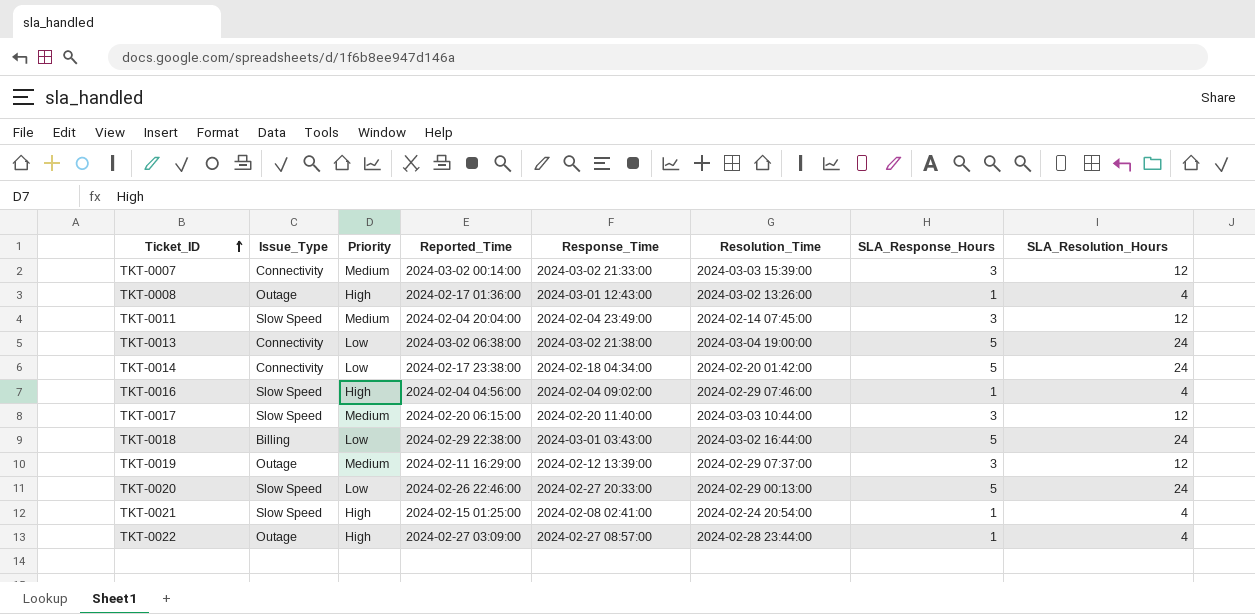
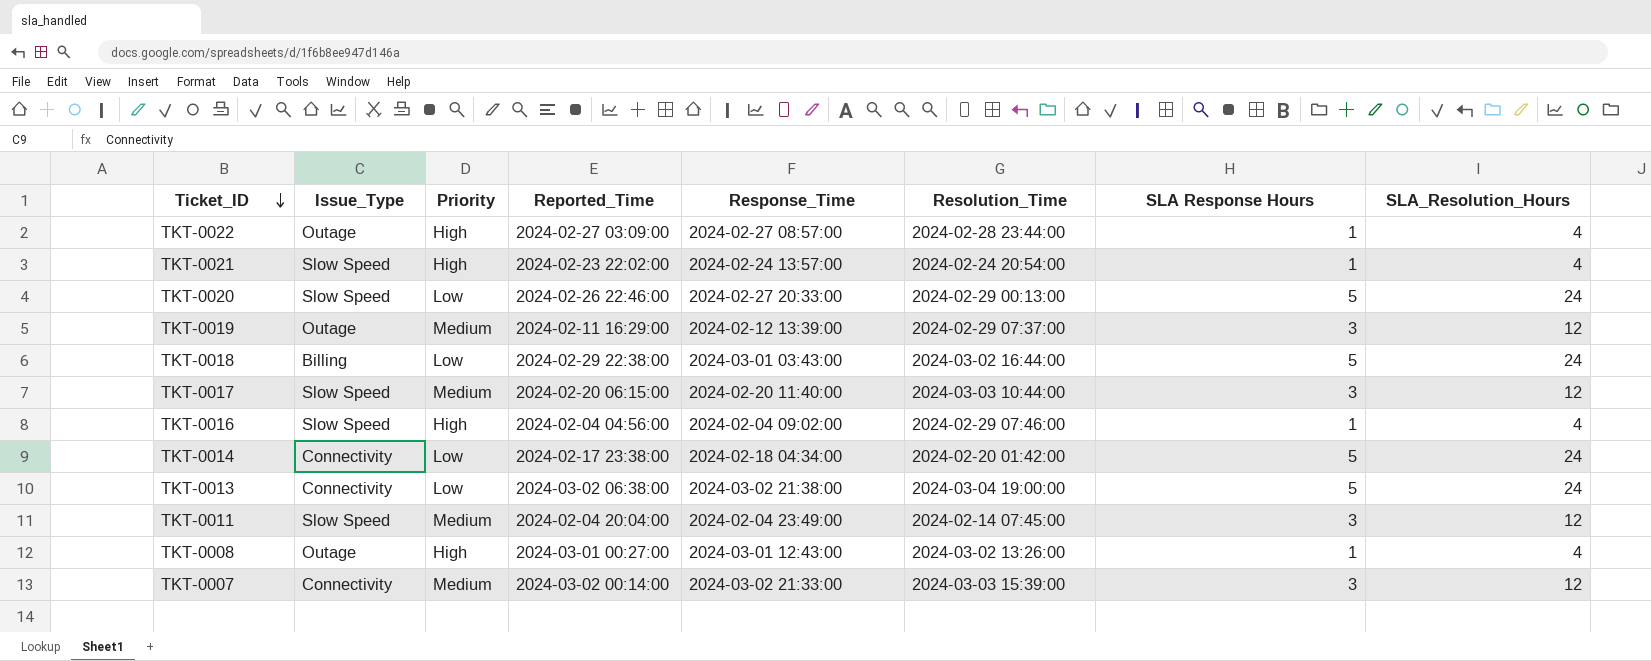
row order: Ticket_ID ascending -> Ticket_ID descending
column name: SLA_Response_Hours -> SLA Response Hours
TKT-0021 | Reported_Time: 2024-02-15 01:25:00 -> 2024-02-23 22:02:00
TKT-0021 | Response_Time: 2024-02-08 02:41:00 -> 2024-02-24 13:57:00
TKT-0008 | Reported_Time: 2024-02-17 01:36:00 -> 2024-03-01 00:27:00

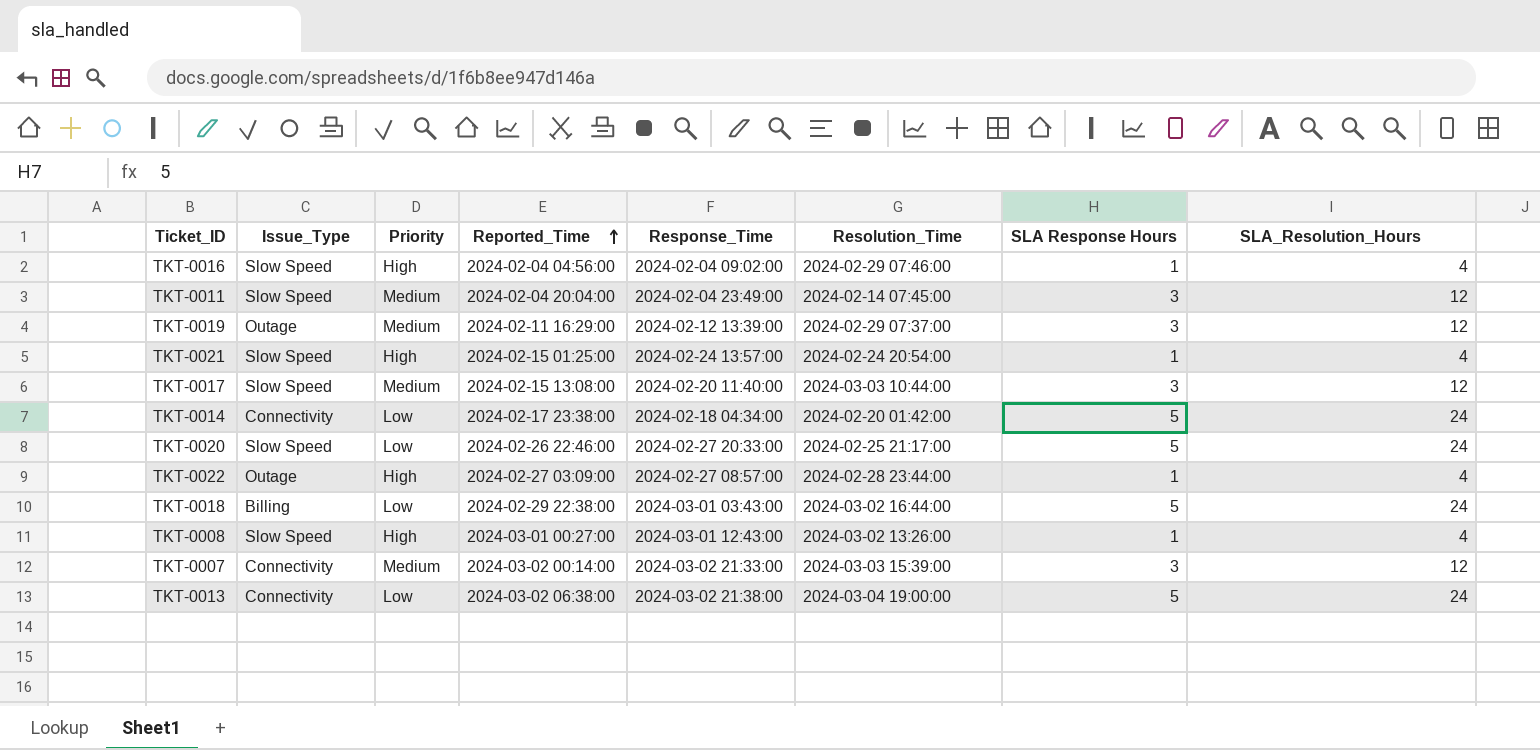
row order: Ticket_ID descending -> Reported_Time ascending
TKT-0021 | Reported_Time: 2024-02-23 22:02:00 -> 2024-02-15 01:25:00
TKT-0017 | Reported_Time: 2024-02-20 06:15:00 -> 2024-02-15 13:08:00
TKT-0020 | Resolution_Time: 2024-02-29 00:13:00 -> 2024-02-25 21:17:00
TKT-0008 | Issue_Type: Outage -> Slow Speed

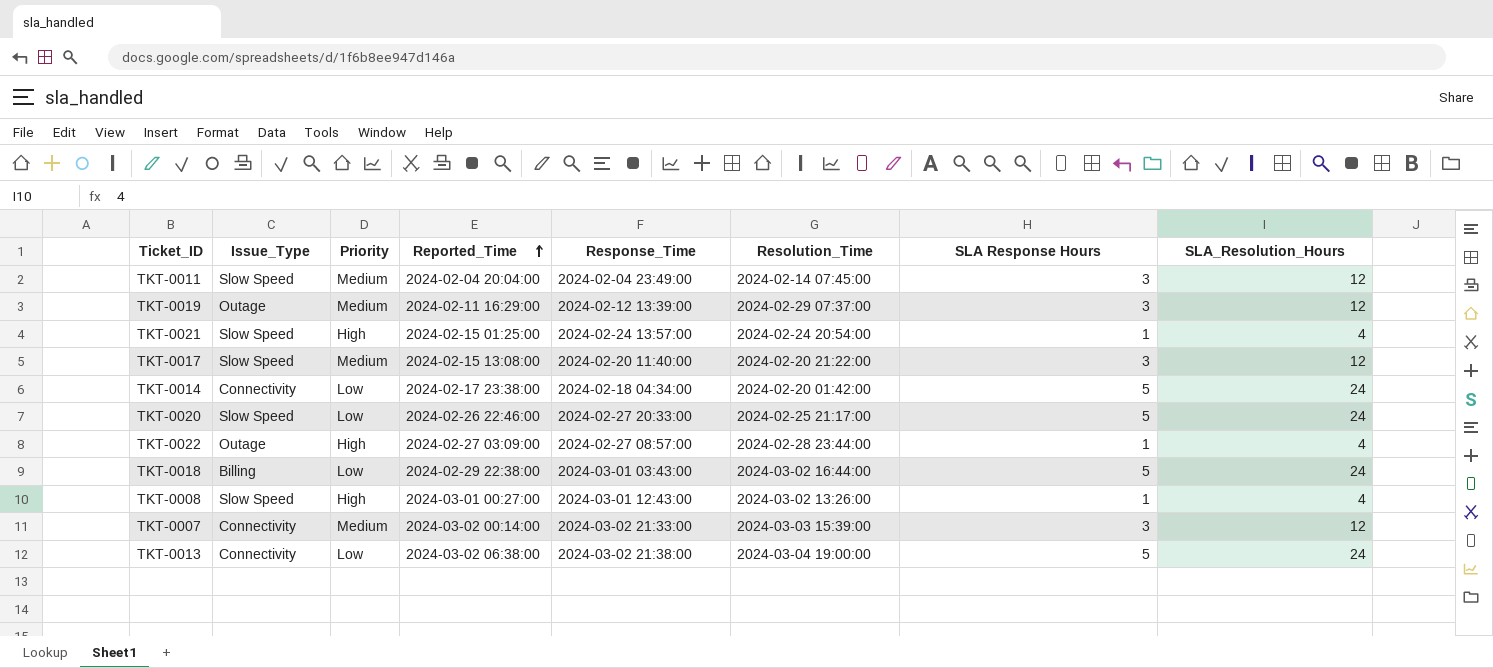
row TKT-0016: Slow Speed | High | 2024-02-04 04:56:00 | 2024-02-04 09:02:00 | 2024-02-29 07:46:00 | 1 | 4 -> none
TKT-0017 | Resolution_Time: 2024-03-03 10:44:00 -> 2024-02-20 21:22:00

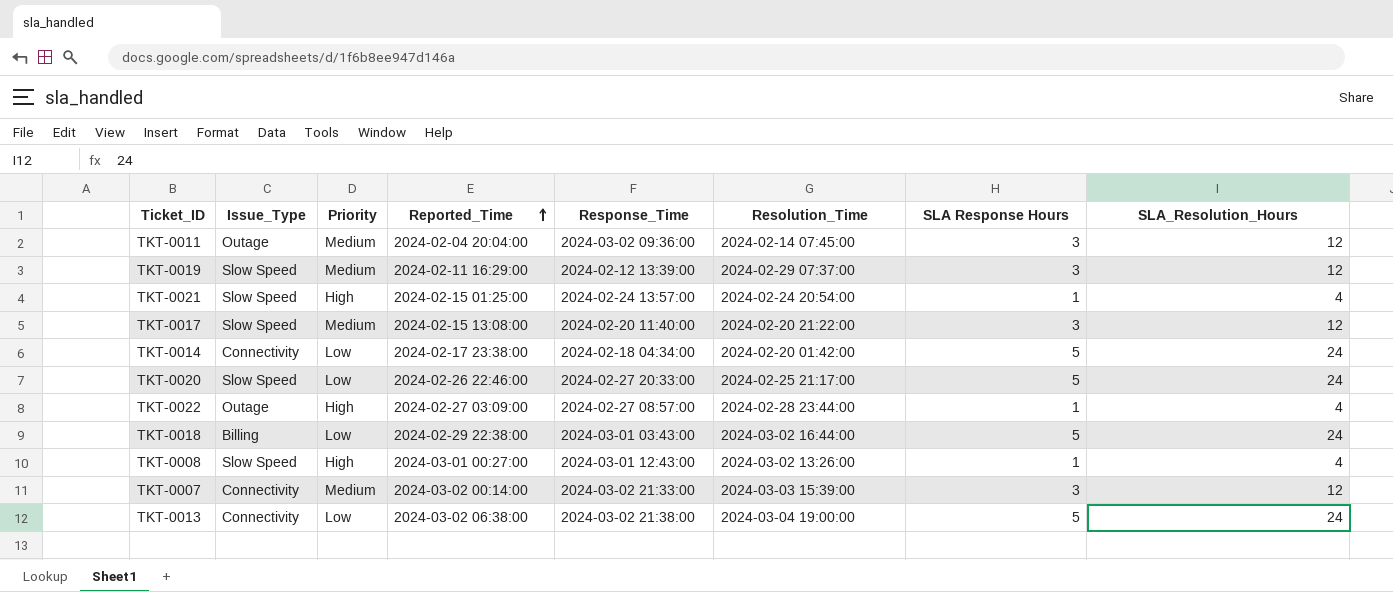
TKT-0011 | Issue_Type: Slow Speed -> Outage
TKT-0011 | Response_Time: 2024-02-04 23:49:00 -> 2024-03-02 09:36:00
TKT-0019 | Issue_Type: Outage -> Slow Speed

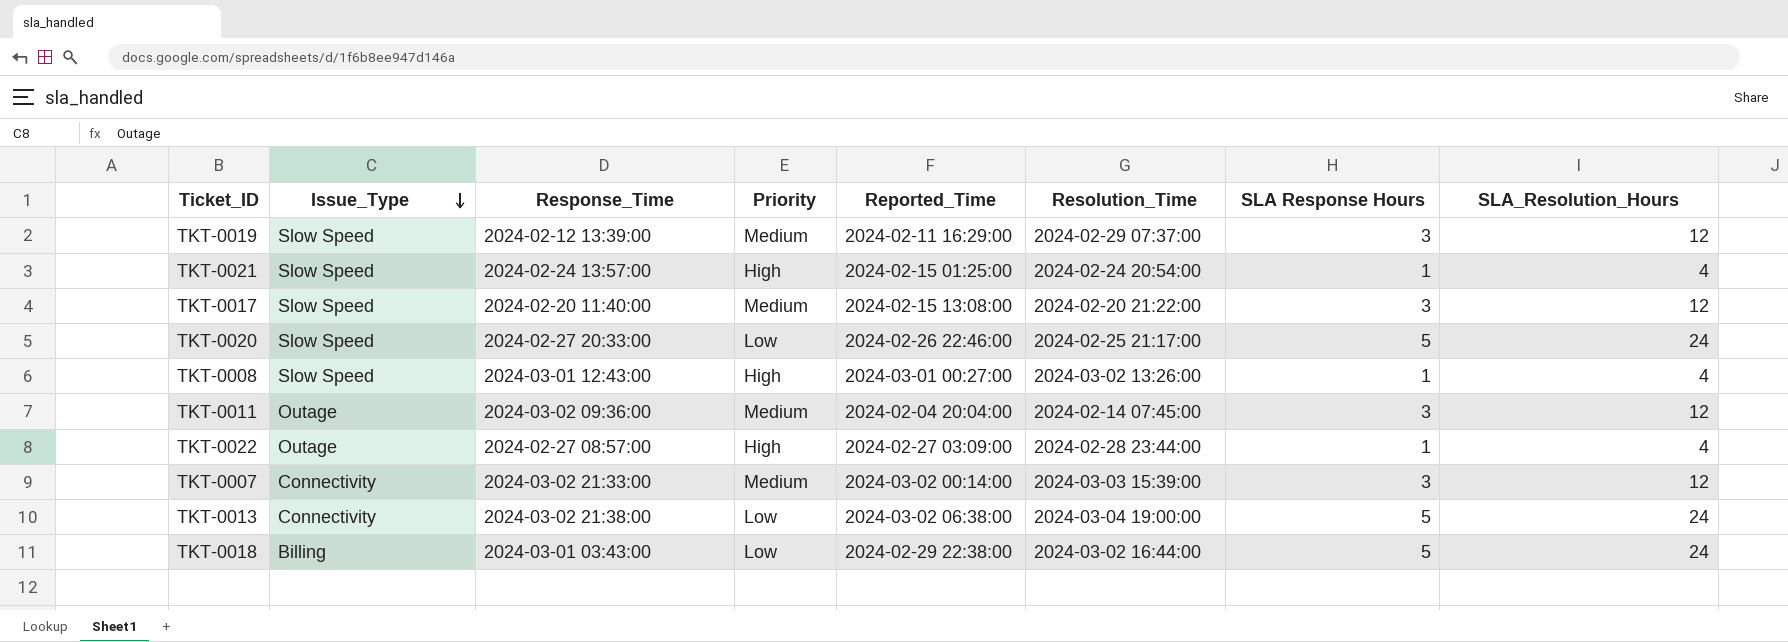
row order: Reported_Time ascending -> Issue_Type descending
column Response_Time | position: 5 -> 3
row TKT-0014: Connectivity | Low | 2024-02-17 23:38:00 | 2024-02-18 04:34:00 | 2024-02-20 01:42:00 | 5 | 24 -> none

